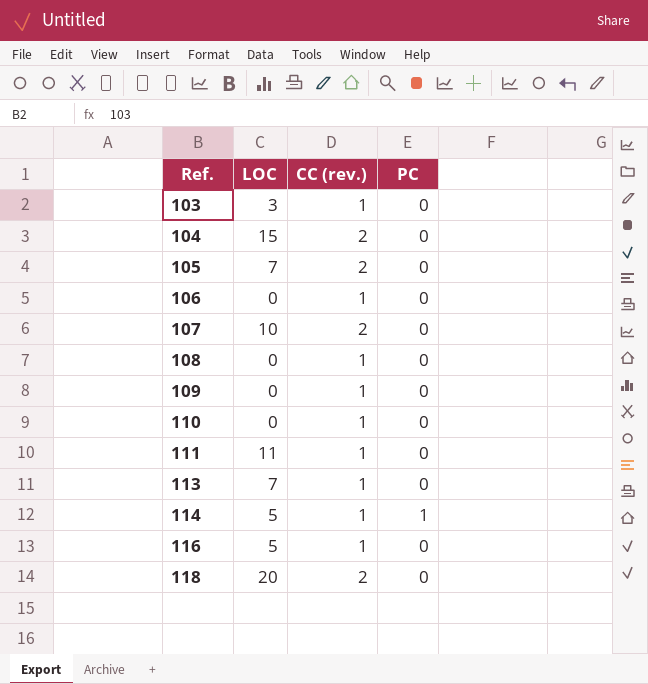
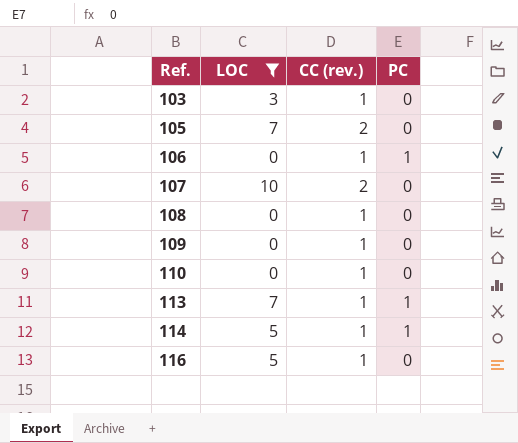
filter: none -> LOC <= 10
106 | PC: 0 -> 1
113 | PC: 0 -> 1

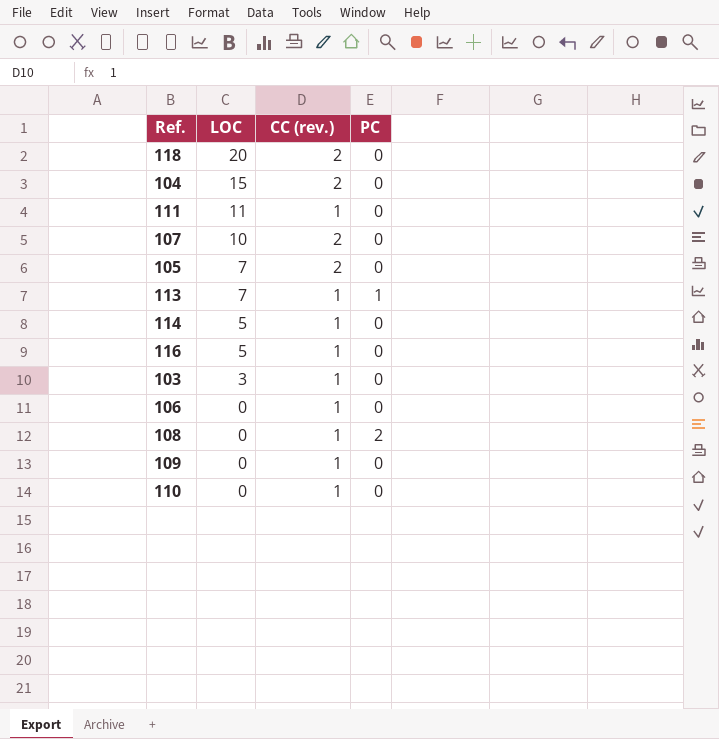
filter: LOC <= 10 -> none
row order: Ref. ascending -> LOC descending
114 | PC: 1 -> 0
106 | PC: 1 -> 0
108 | PC: 0 -> 2

